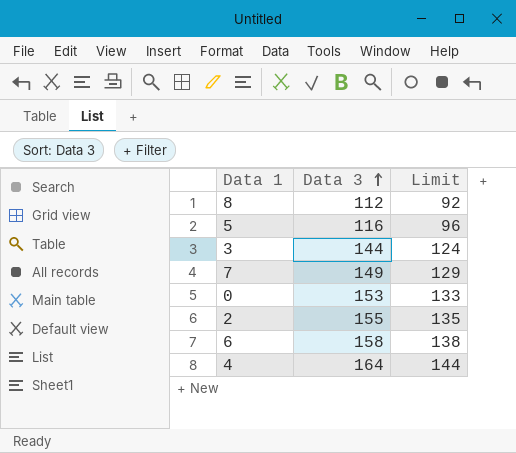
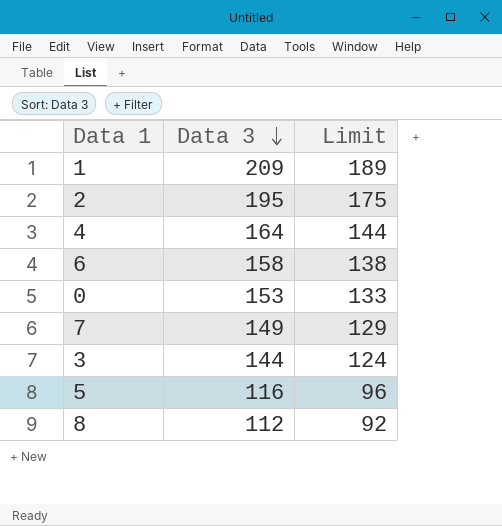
row order: Data 3 ascending -> Data 3 descending
row 1: none -> 209 | 189
2 | Data 3: 155 -> 195
2 | Limit: 135 -> 175

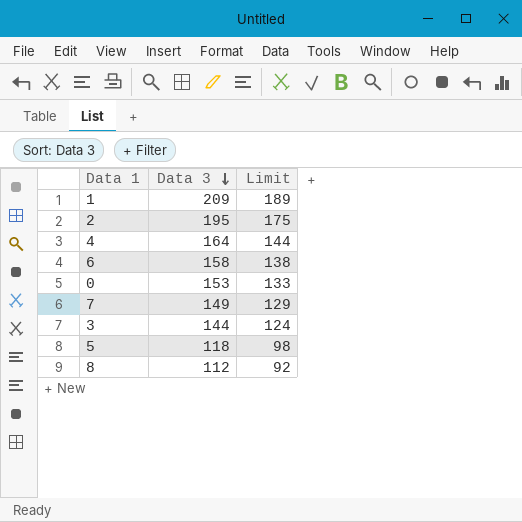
5 | Data 3: 116 -> 118
5 | Limit: 96 -> 98

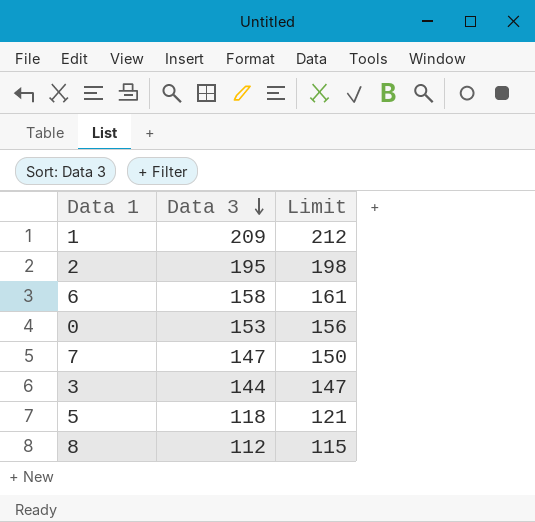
column Limit | formula: [Data 3] - 20 -> [Data 3] + 3
row 4: 164 | 144 -> none
7 | Data 3: 149 -> 147

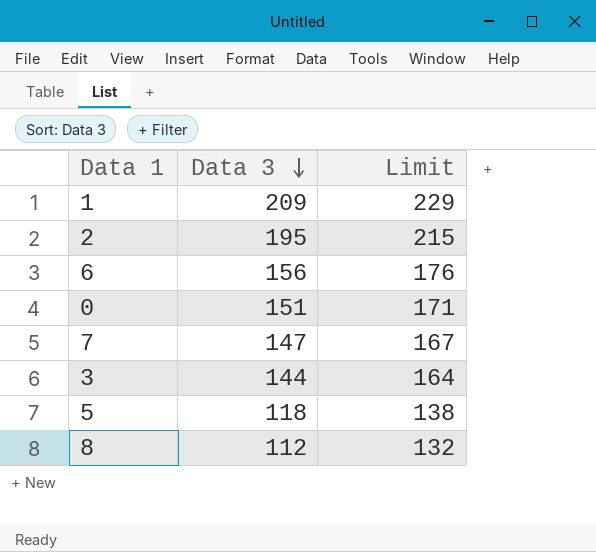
column Limit | formula: [Data 3] + 3 -> [Data 3] + 20
6 | Data 3: 158 -> 156
0 | Data 3: 153 -> 151

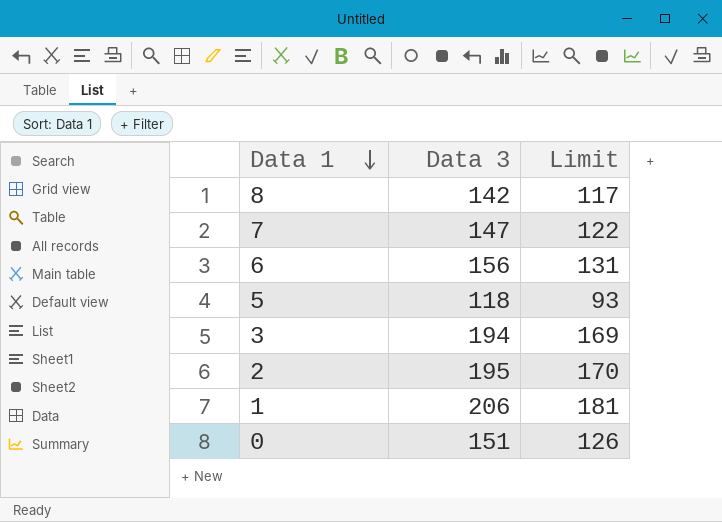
row order: Data 3 descending -> Data 1 descending
column Limit | formula: [Data 3] + 20 -> [Data 3] - 25
8 | Data 3: 112 -> 142
3 | Data 3: 144 -> 194
1 | Data 3: 209 -> 206

